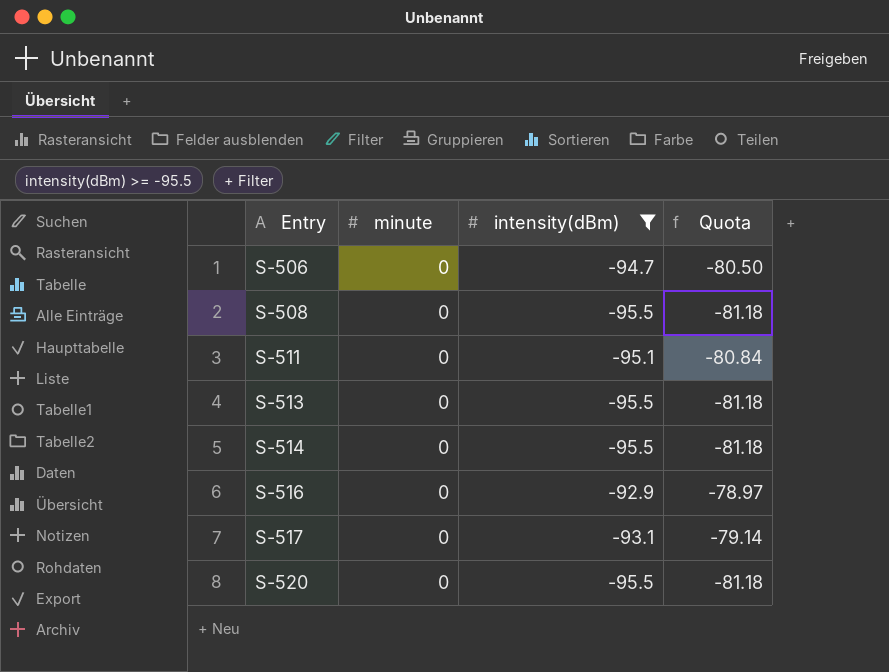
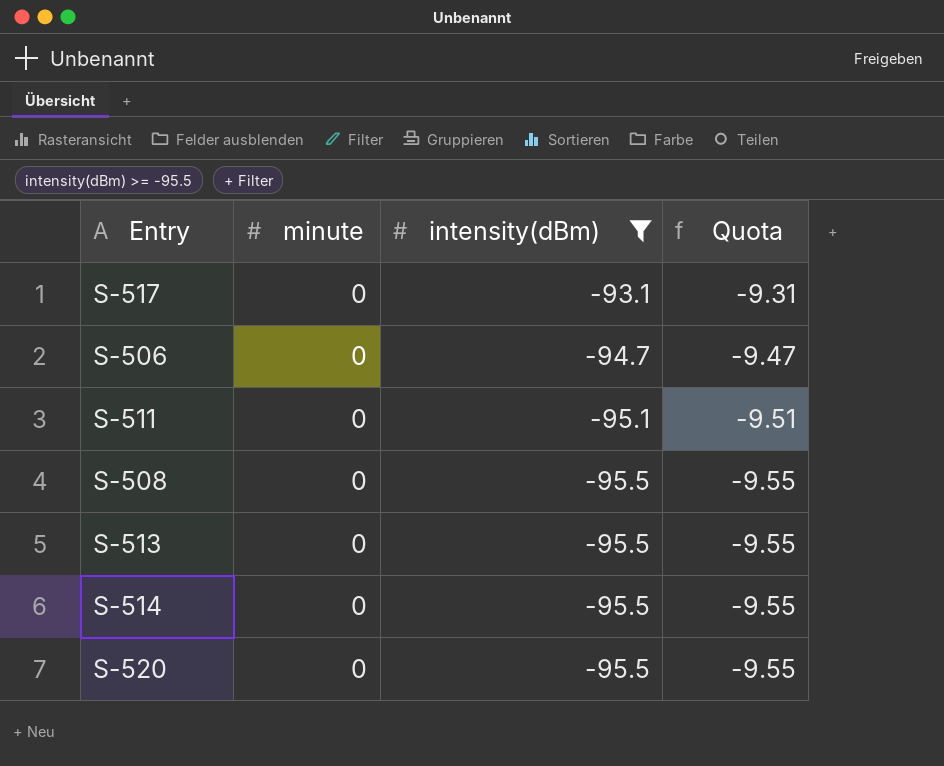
row order: Entry ascending -> intensity(dBm) descending
column Quota | formula: [intensity(dBm)] * 0.85 -> [intensity(dBm)] * 0.1
row S-516: 0 | -92.9 | -78.97 -> none

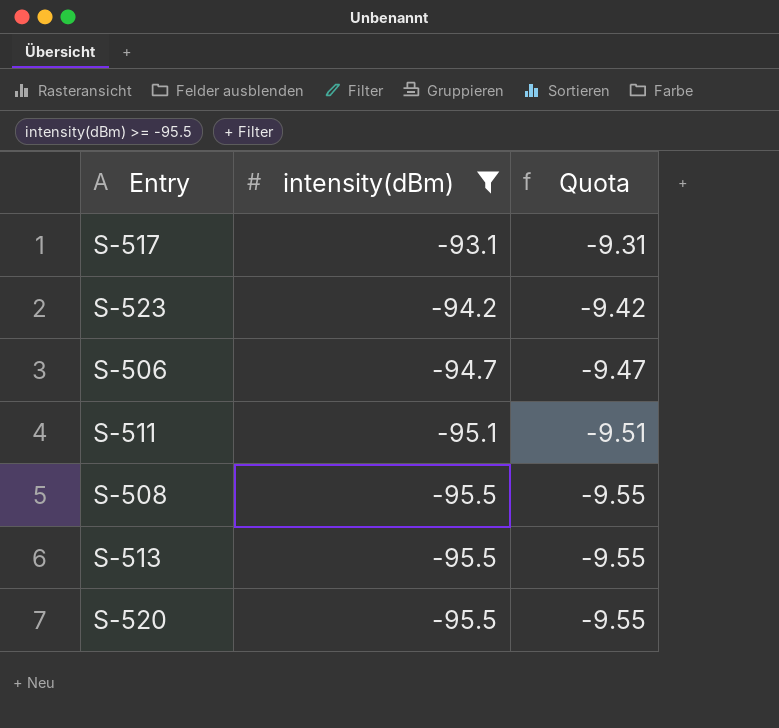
column minute | position: 2 -> none
row S-514: 0 | -95.5 | -9.55 -> none
row S-523: none -> -94.2 | -9.42

